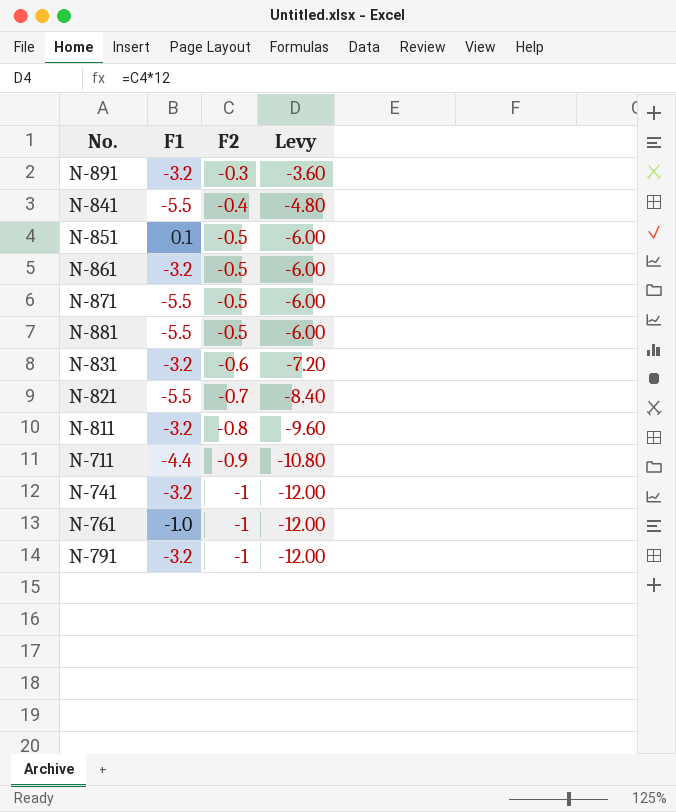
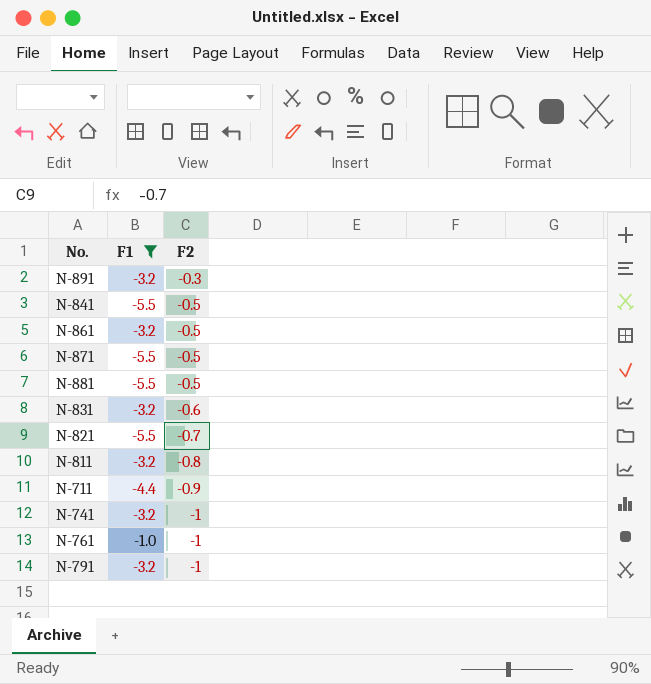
filter: none -> F1 != 0.1
column Levy | formula: [F2] * 12 -> none
N-841 | F2: -0.4 -> -0.5

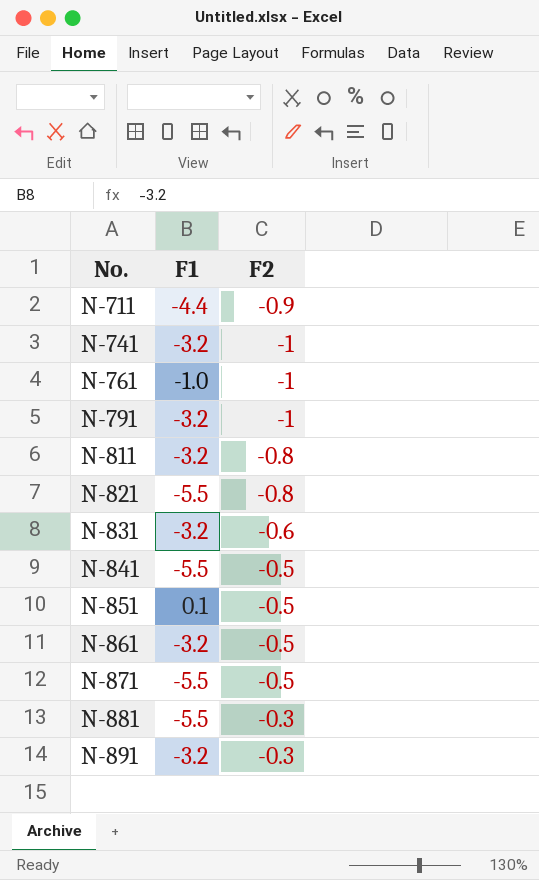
filter: F1 != 0.1 -> none
row order: F2 descending -> No. ascending
N-821 | F2: -0.7 -> -0.8
N-881 | F2: -0.5 -> -0.3

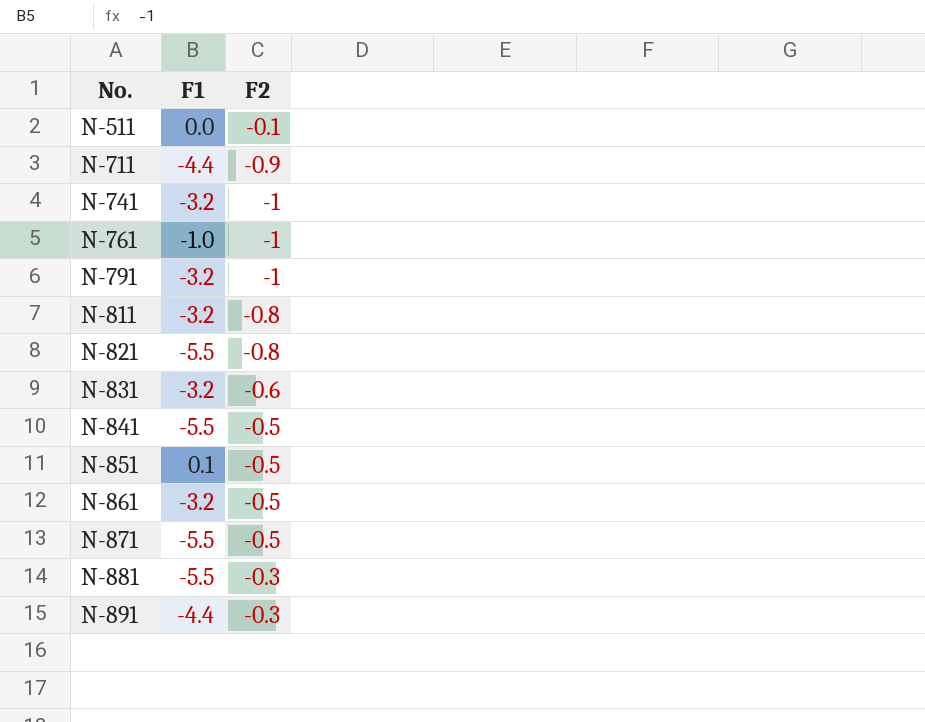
row N-511: none -> 0.0 | -0.1
N-891 | F1: -3.2 -> -4.4

